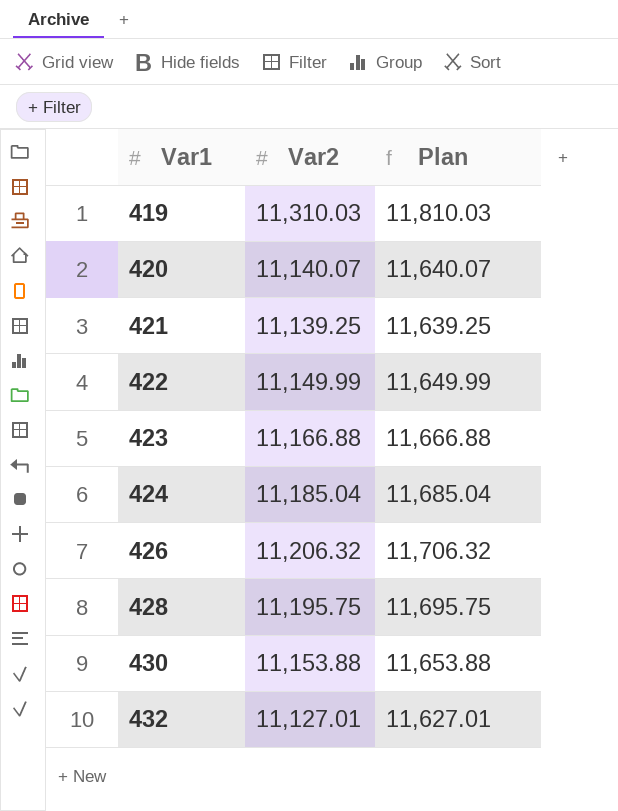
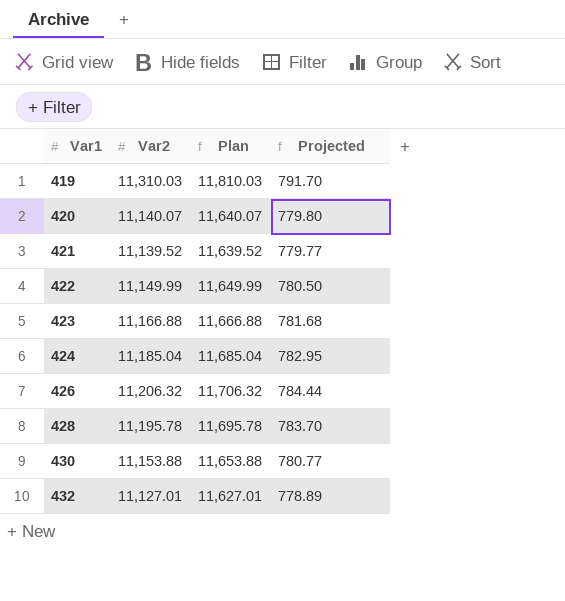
column Projected | formula: none -> [Var2] * 0.07
421 | Var2: 11,139.25 -> 11,139.52
421 | Plan: 11,639.25 -> 11,639.52
428 | Var2: 11,195.75 -> 11,195.78
428 | Plan: 11,695.75 -> 11,695.78

